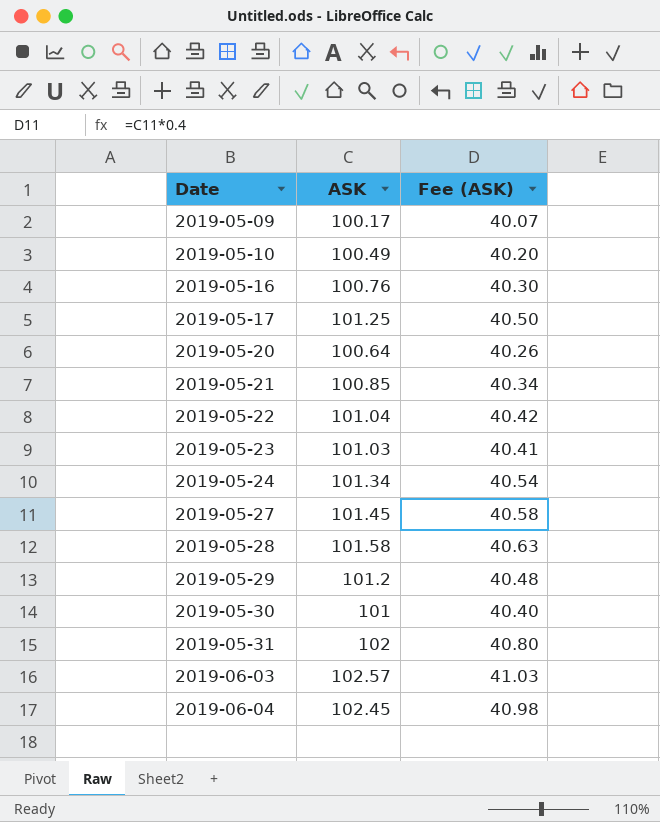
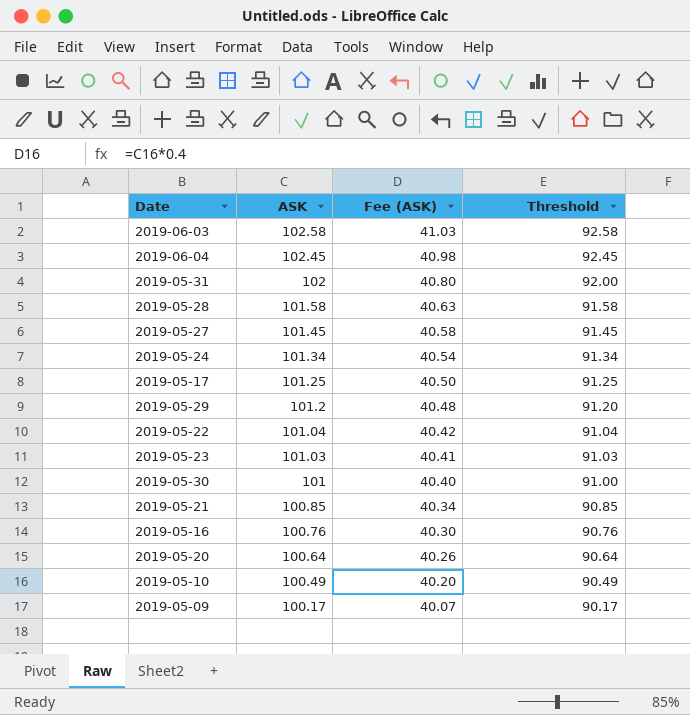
row order: Date ascending -> ASK descending
column Threshold | formula: none -> [ASK] - 10
2019-06-03 | ASK: 102.57 -> 102.58

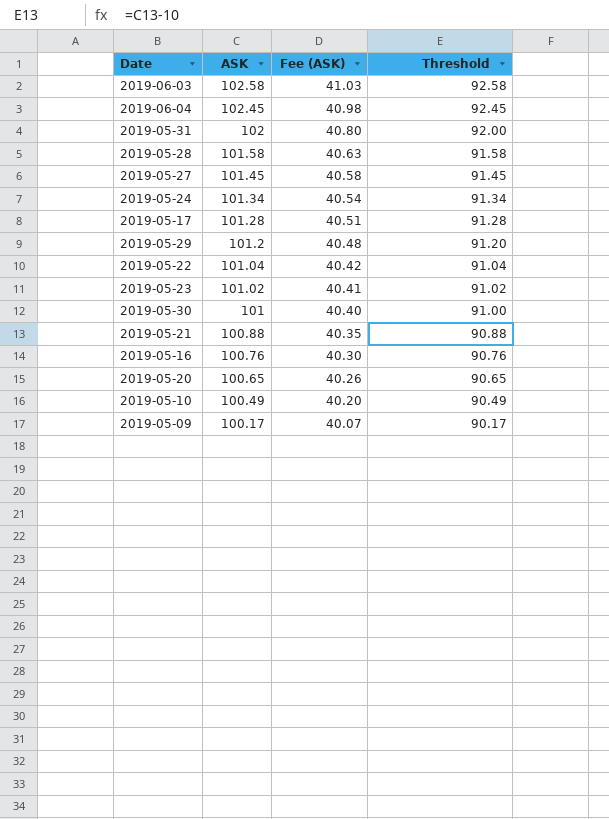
2019-05-17 | ASK: 101.25 -> 101.28
2019-05-17 | Fee (ASK): 40.50 -> 40.51
2019-05-17 | Threshold: 91.25 -> 91.28
2019-05-23 | ASK: 101.03 -> 101.02
2019-05-23 | Threshold: 91.03 -> 91.02
2019-05-21 | ASK: 100.85 -> 100.88
2019-05-21 | Fee (ASK): 40.34 -> 40.35
2019-05-21 | Threshold: 90.85 -> 90.88
2019-05-20 | ASK: 100.64 -> 100.65
2019-05-20 | Threshold: 90.64 -> 90.65

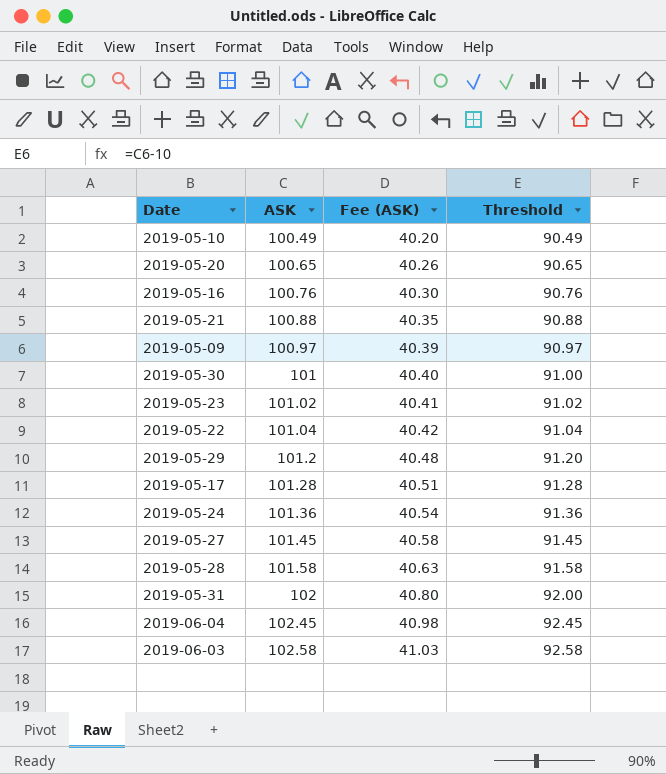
row order: ASK descending -> ASK ascending
2019-05-09 | ASK: 100.17 -> 100.97
2019-05-09 | Fee (ASK): 40.07 -> 40.39
2019-05-09 | Threshold: 90.17 -> 90.97
2019-05-24 | ASK: 101.34 -> 101.36
2019-05-24 | Threshold: 91.34 -> 91.36

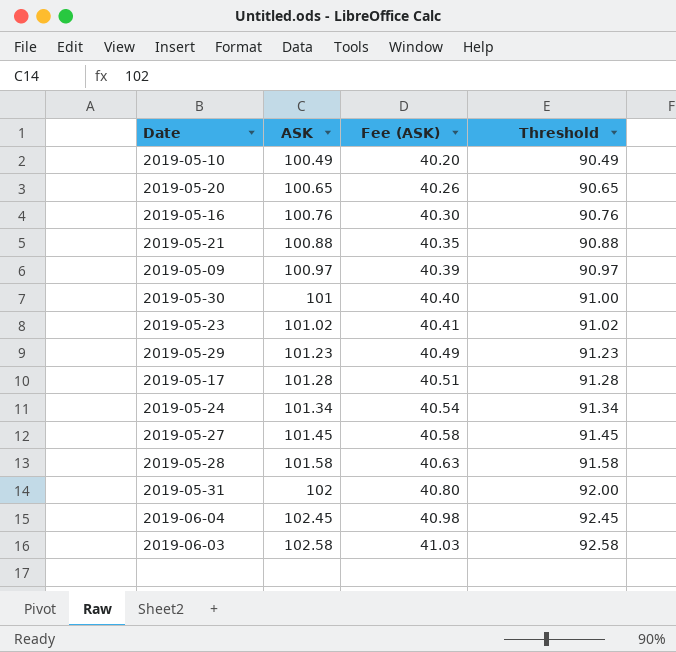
row 2019-05-22: 101.04 | 40.42 | 91.04 -> none
2019-05-29 | ASK: 101.2 -> 101.23
2019-05-29 | Fee (ASK): 40.48 -> 40.49
2019-05-29 | Threshold: 91.20 -> 91.23
2019-05-24 | ASK: 101.36 -> 101.34
2019-05-24 | Threshold: 91.36 -> 91.34

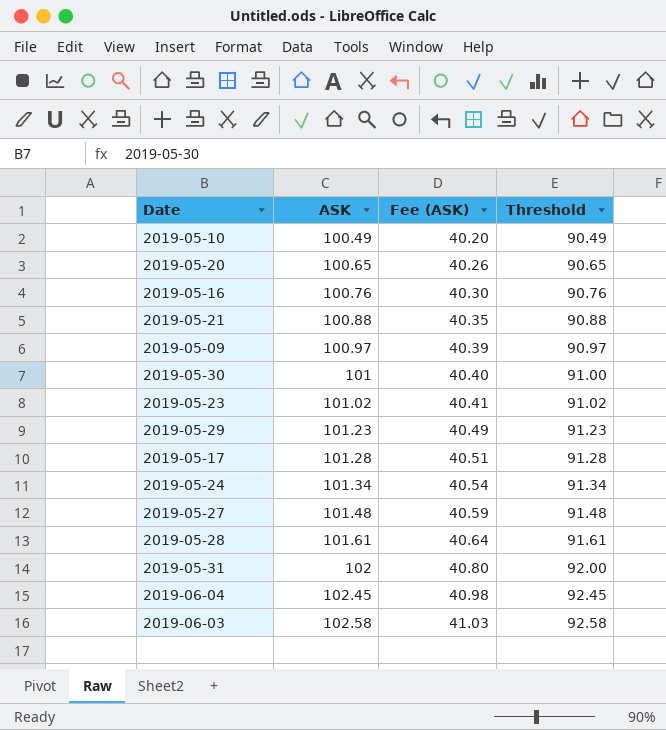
2019-05-27 | ASK: 101.45 -> 101.48
2019-05-27 | Fee (ASK): 40.58 -> 40.59
2019-05-27 | Threshold: 91.45 -> 91.48
2019-05-28 | ASK: 101.58 -> 101.61
2019-05-28 | Fee (ASK): 40.63 -> 40.64
2019-05-28 | Threshold: 91.58 -> 91.61

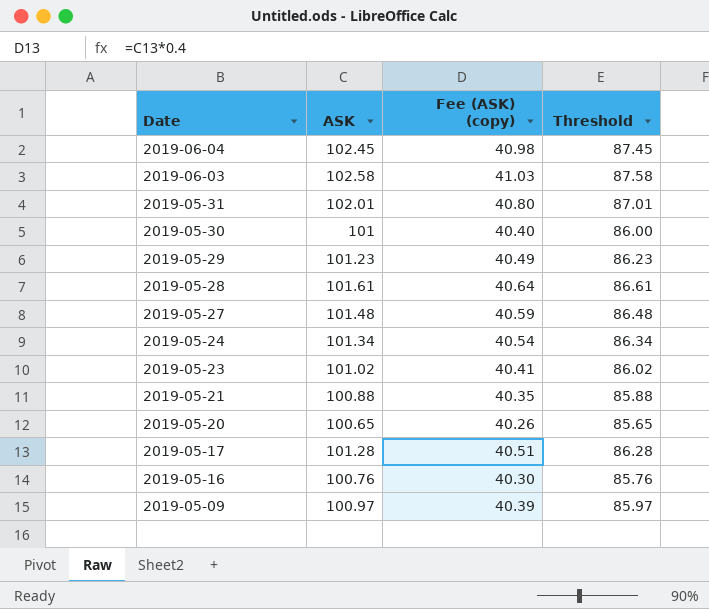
row order: ASK ascending -> Date descending
column name: Fee (ASK) -> Fee (ASK) (copy)
column Threshold | formula: [ASK] - 10 -> [ASK] - 15
row 2019-05-10: 100.49 | 40.20 | 90.49 -> none
2019-05-31 | ASK: 102 -> 102.01

